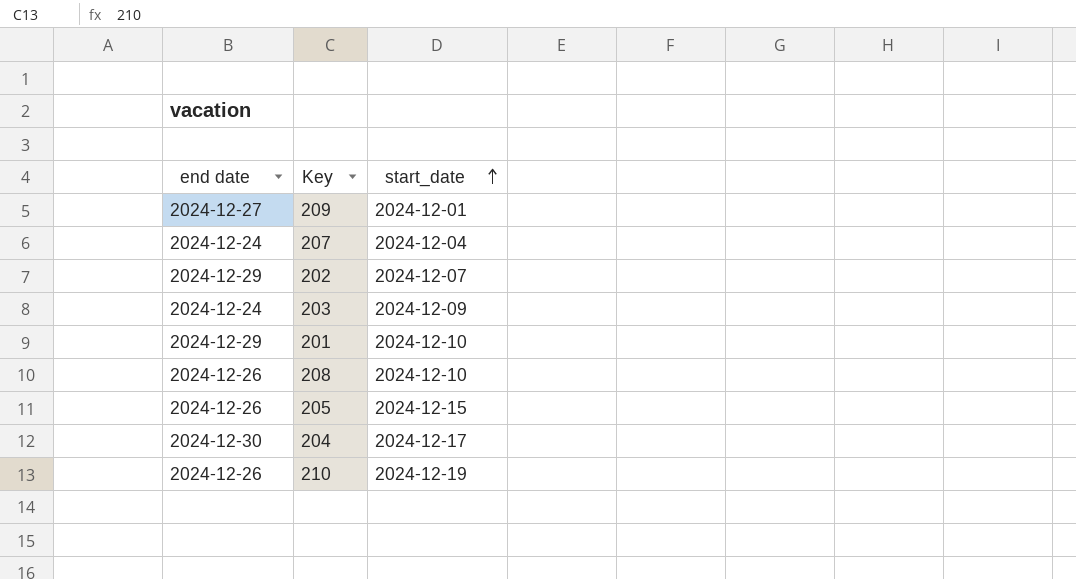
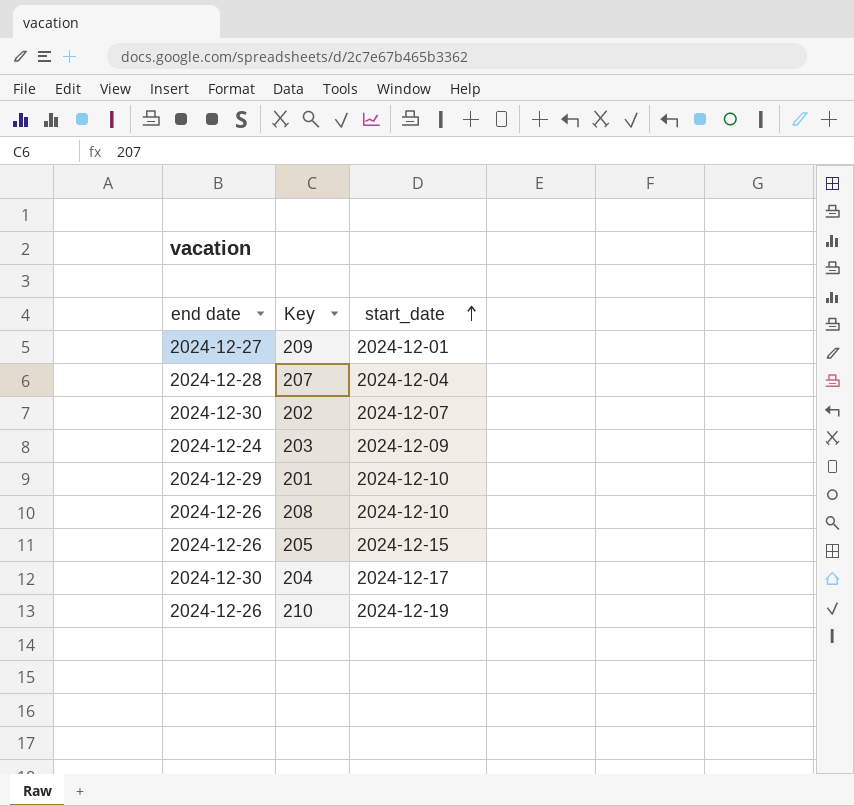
207 | end date: 2024-12-24 -> 2024-12-28
202 | end date: 2024-12-29 -> 2024-12-30

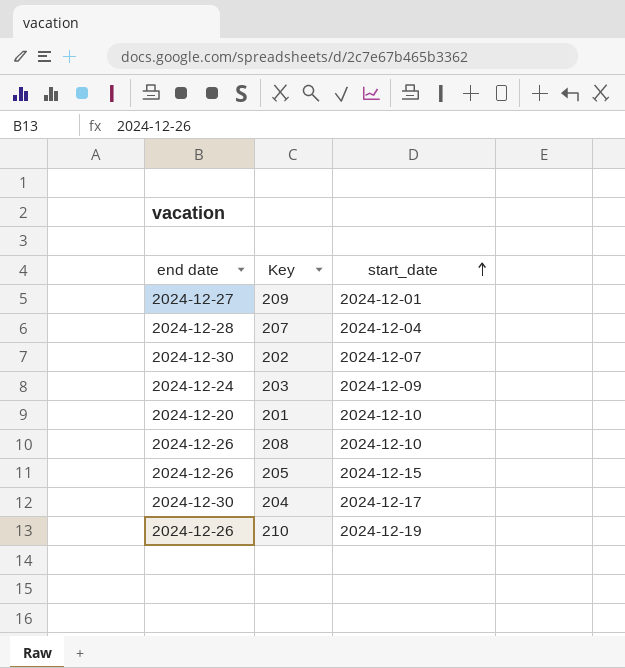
201 | end date: 2024-12-29 -> 2024-12-20

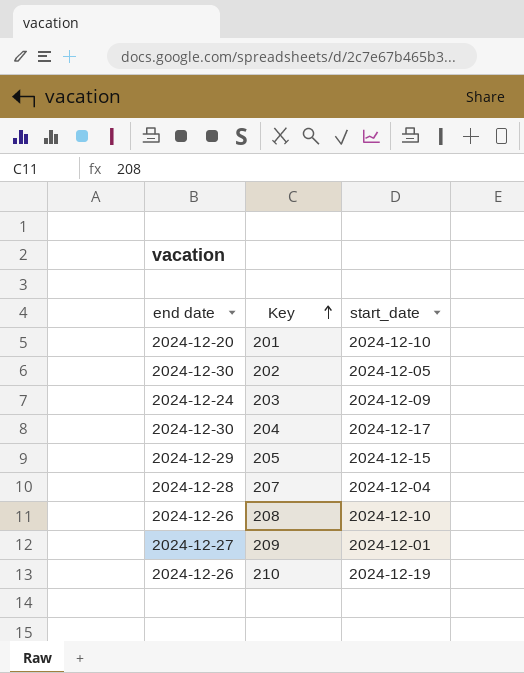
row order: start_date ascending -> Key ascending
202 | start_date: 2024-12-07 -> 2024-12-05
205 | end date: 2024-12-26 -> 2024-12-29

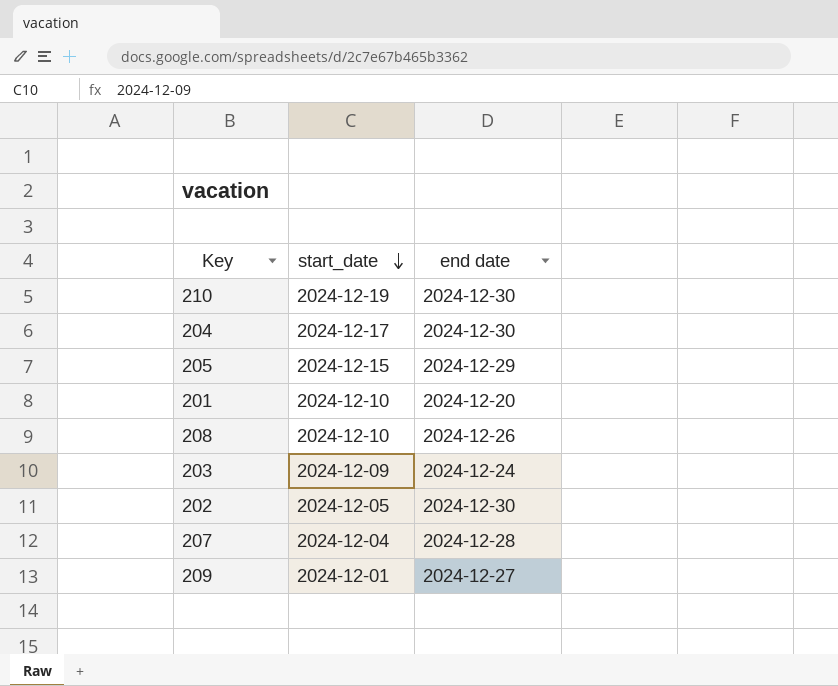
row order: Key ascending -> start_date descending
column end date | position: 1 -> 3
210 | end date: 2024-12-26 -> 2024-12-30

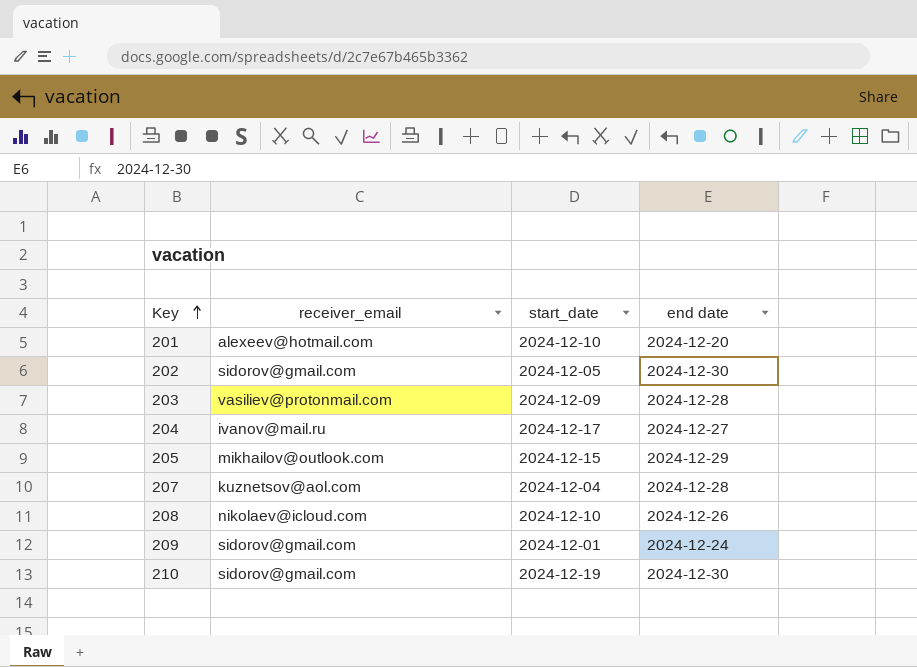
row order: start_date descending -> Key ascending
column receiver_email | position: none -> 2
203 | end date: 2024-12-24 -> 2024-12-28
204 | end date: 2024-12-30 -> 2024-12-27
209 | end date: 2024-12-27 -> 2024-12-24

